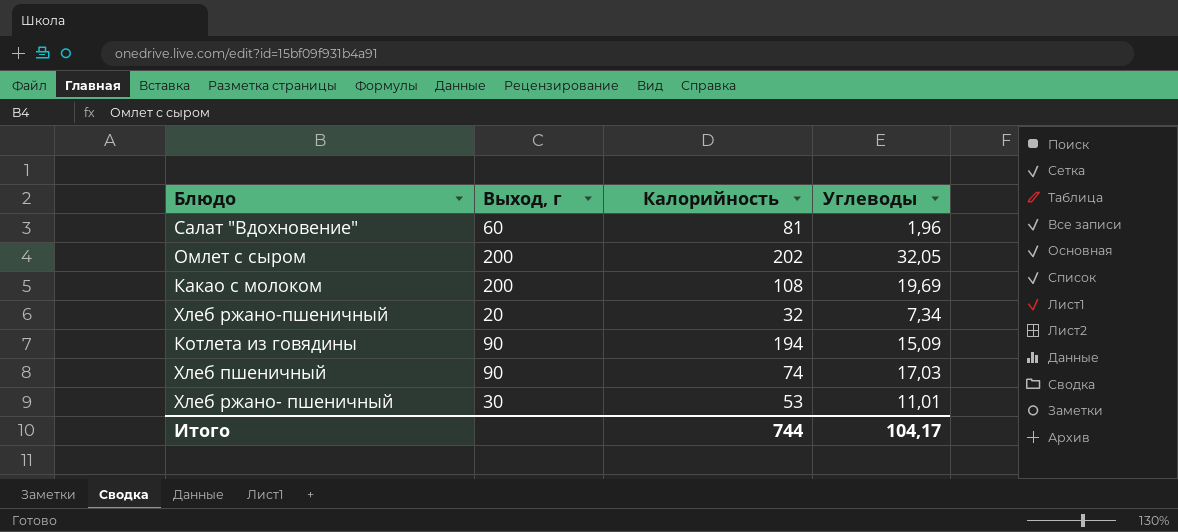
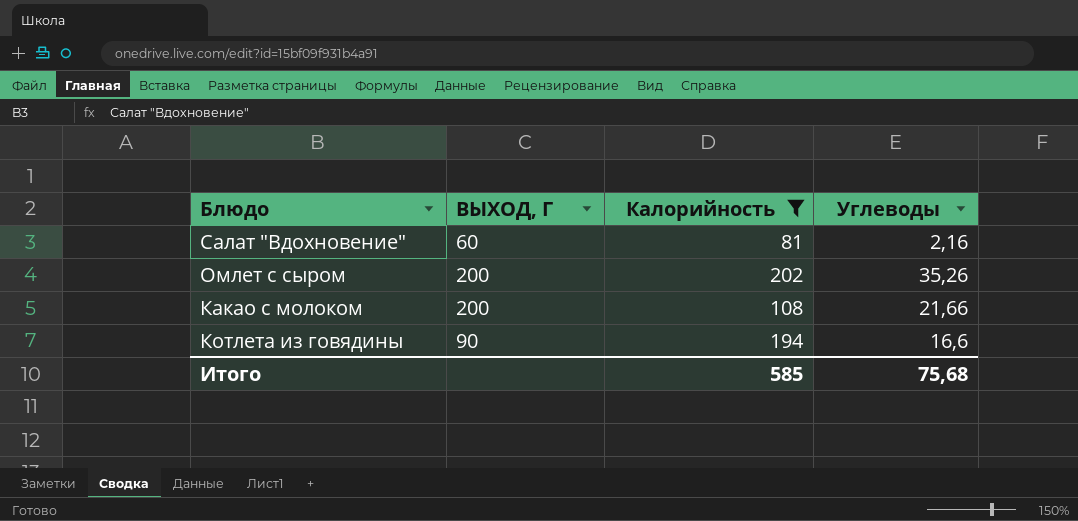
filter: none -> Калорийность >= 81
column name: Выход, г -> ВЫХОД, Г
Салат "Вдохновение" | Углеводы: 1,96 -> 2,16
Омлет с сыром | Углеводы: 32,05 -> 35,26
Какао с молоком | Углеводы: 19,69 -> 21,66
Котлета из говядины | Углеводы: 15,09 -> 16,6
Итого | Калорийность: 744 -> 585
Итого | Углеводы: 104,17 -> 75,68

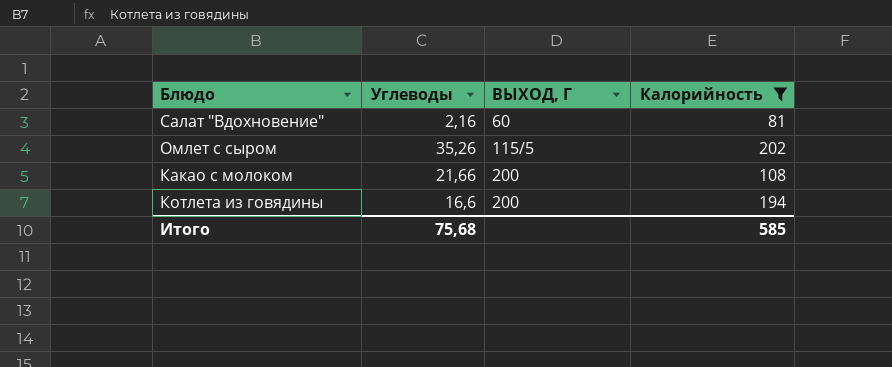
column Углеводы | position: 4 -> 2
Омлет с сыром | ВЫХОД, Г: 200 -> 115/5
Котлета из говядины | ВЫХОД, Г: 90 -> 200

